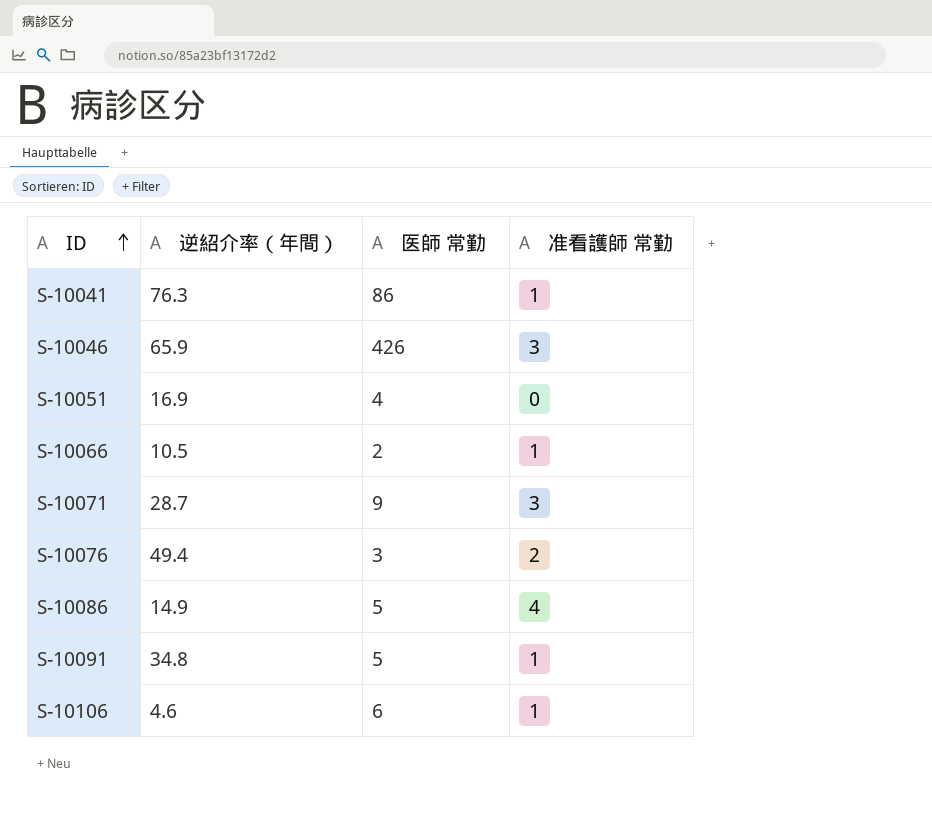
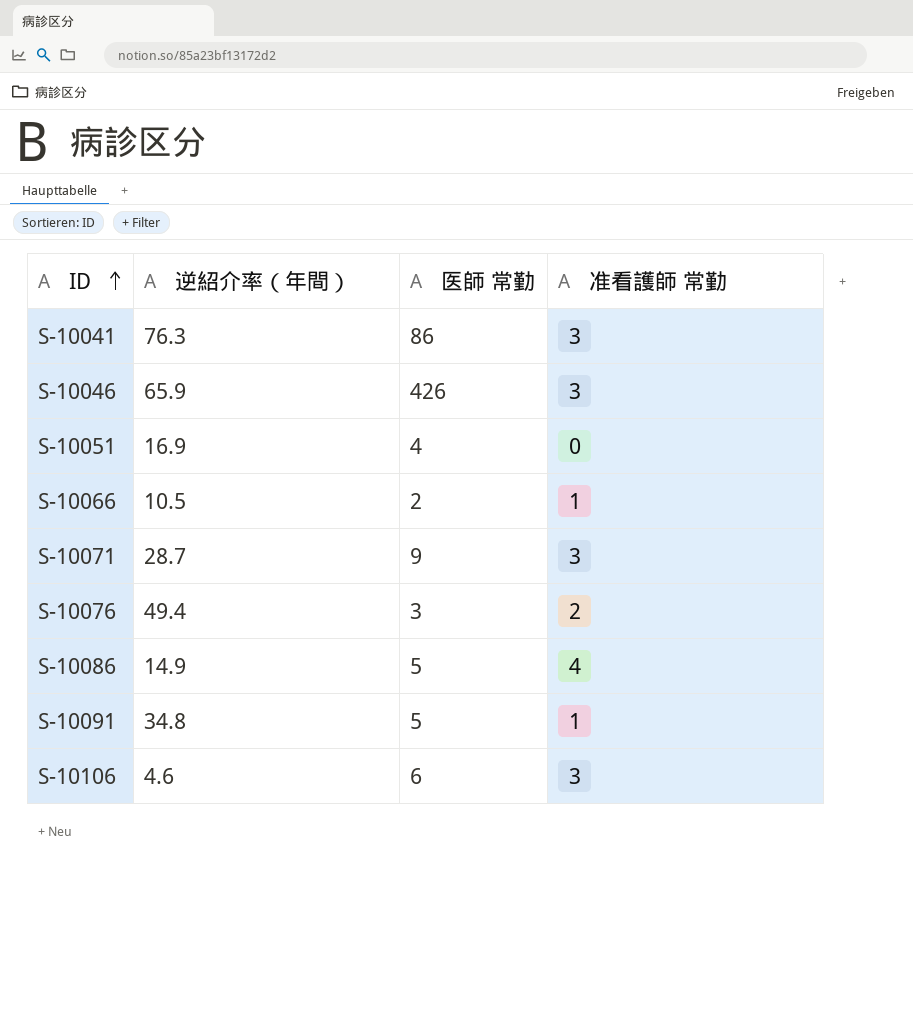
S-10041 | 准看護師 常勤: 1 -> 3
S-10106 | 准看護師 常勤: 1 -> 3

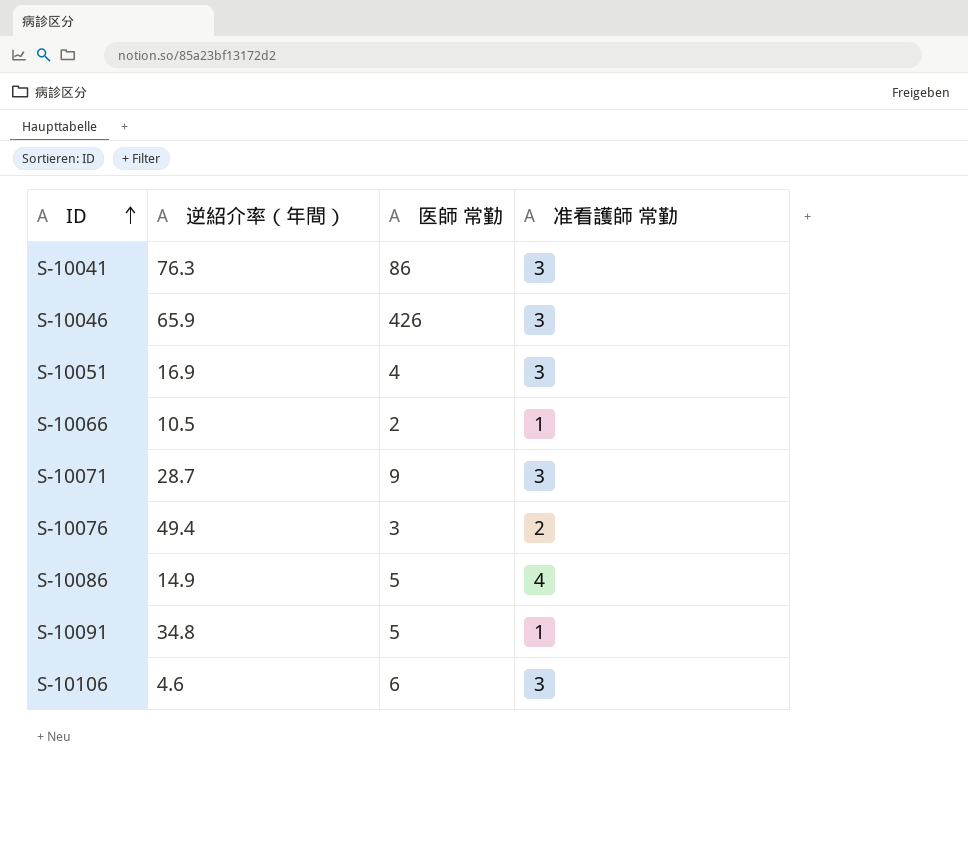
S-10051 | 准看護師 常勤: 0 -> 3

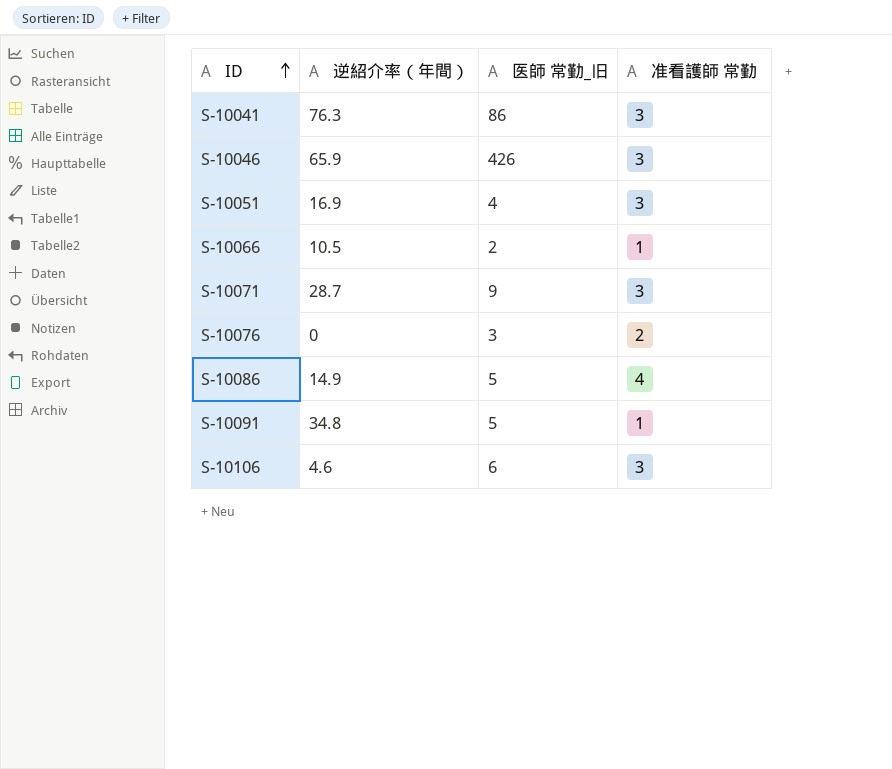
column name: 医師 常勤 -> 医師 常勤_旧
S-10076 | 逆紹介率（年間）: 49.4 -> 0

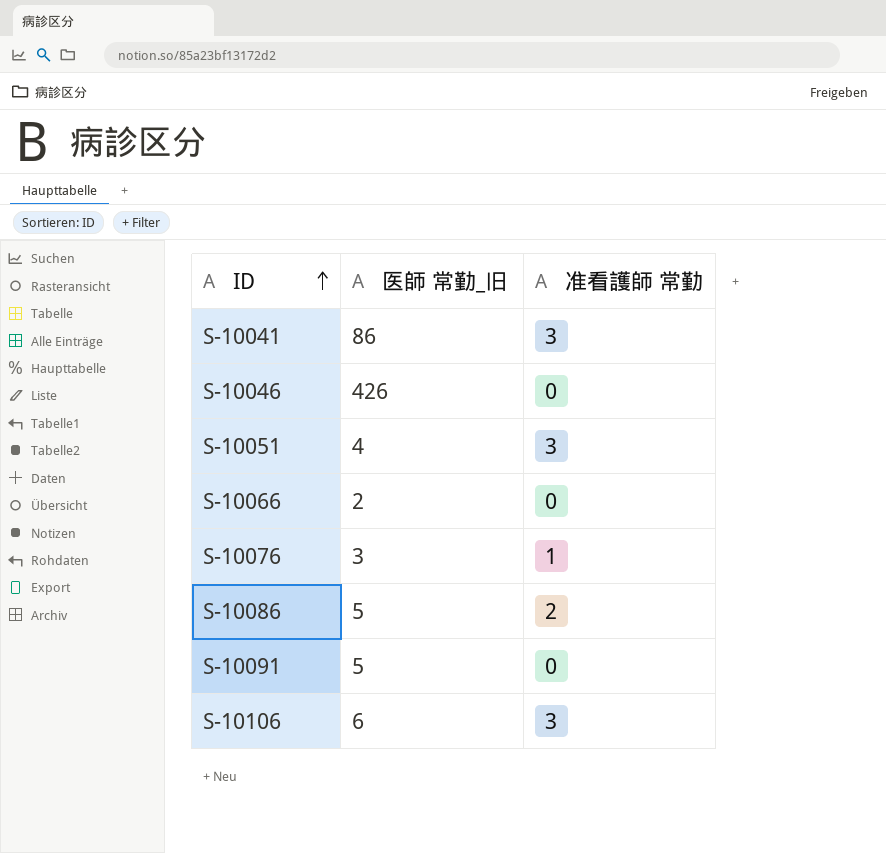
column 逆紹介率（年間） | position: 2 -> none
row S-10071: 28.7 | 9 | 3 -> none
S-10046 | 准看護師 常勤: 3 -> 0
S-10066 | 准看護師 常勤: 1 -> 0
S-10076 | 准看護師 常勤: 2 -> 1
S-10086 | 准看護師 常勤: 4 -> 2
S-10091 | 准看護師 常勤: 1 -> 0

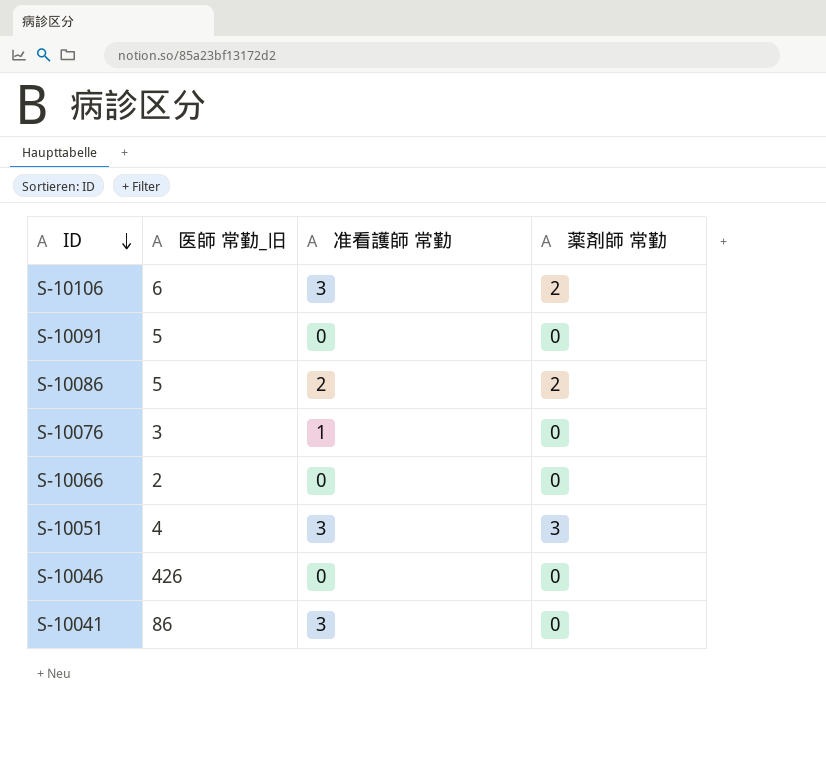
row order: ID ascending -> ID descending
column 薬剤師 常勤 | position: none -> 4

